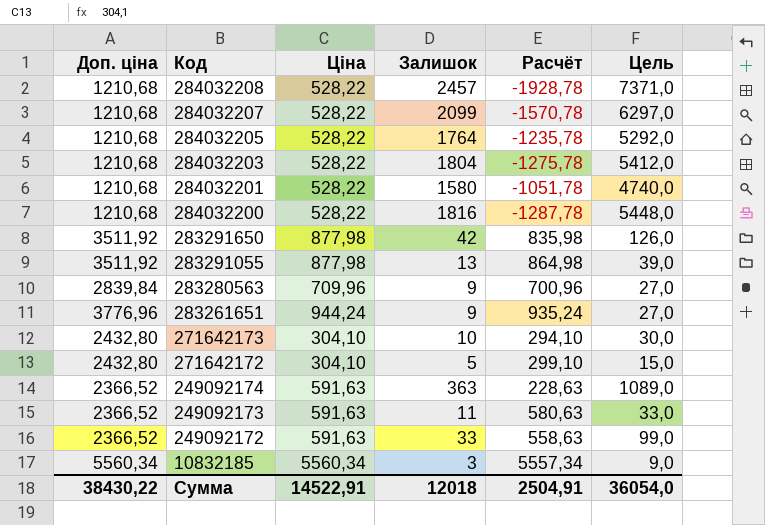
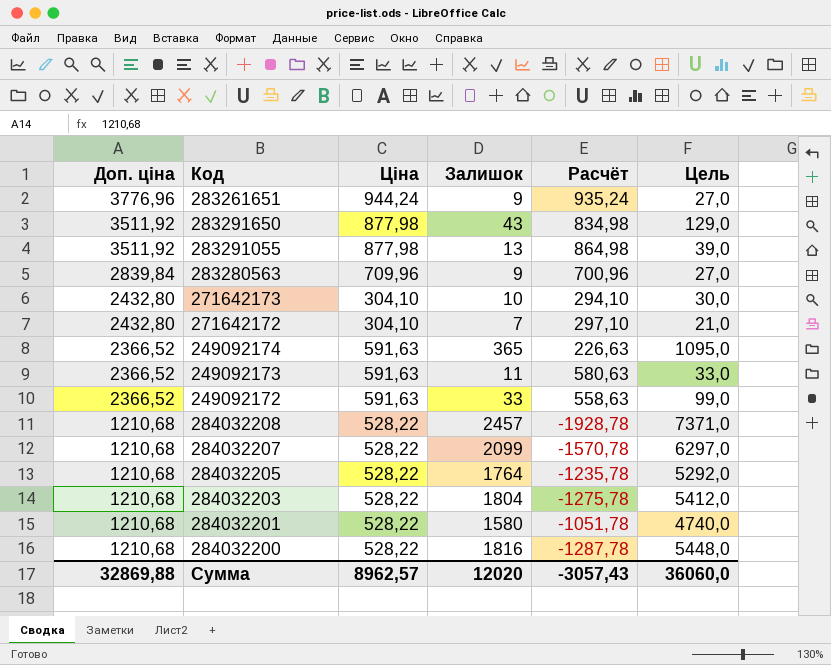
row order: Код descending -> Доп. ціна descending
row 10832185: 5560,34 | 5560,34 | 3 | 5557,34 | 9,0 -> none
283291650 | Залишок: 42 -> 43
283291650 | Расчёт: 835,98 -> 834,98
283291650 | Цель: 126,0 -> 129,0
271642172 | Залишок: 5 -> 7
271642172 | Расчёт: 299,10 -> 297,10
271642172 | Цель: 15,0 -> 21,0
249092174 | Залишок: 363 -> 365
249092174 | Расчёт: 228,63 -> 226,63
249092174 | Цель: 1089,0 -> 1095,0
Сумма | Доп. ціна: 38430,22 -> 32869,88
Сумма | Ціна: 14522,91 -> 8962,57
Сумма | Залишок: 12018 -> 12020
Сумма | Расчёт: 2504,91 -> -3057,43
Сумма | Цель: 36054,0 -> 36060,0

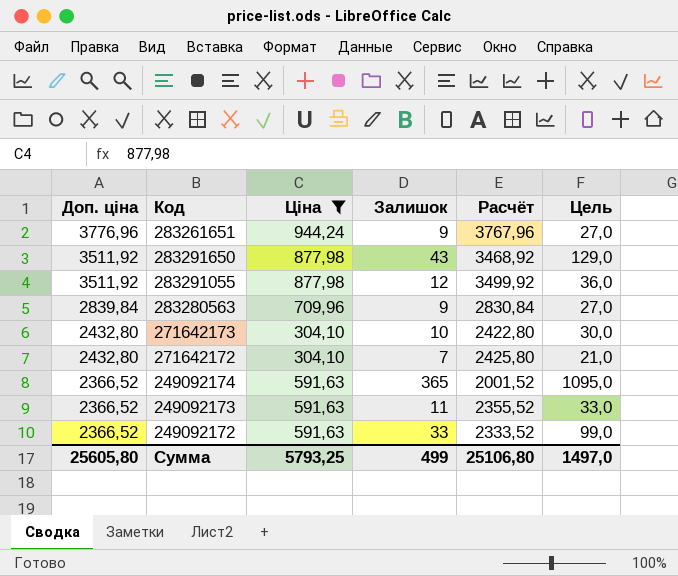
filter: none -> Ціна != 528,22
column Расчёт | formula: [Ціна] - [Залишок] -> [Доп. ціна] - [Залишок]
283291055 | Залишок: 13 -> 12
283291055 | Цель: 39,0 -> 36,0
Сумма | Доп. ціна: 32869,88 -> 25605,80
Сумма | Ціна: 8962,57 -> 5793,25
Сумма | Залишок: 12020 -> 499
Сумма | Расчёт: -3057,43 -> 25106,80
Сумма | Цель: 36060,0 -> 1497,0

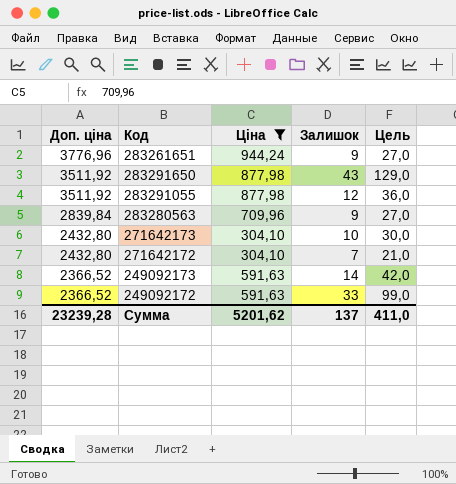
column Расчёт | formula: [Доп. ціна] - [Залишок] -> none
row 249092174: 2366,52 | 591,63 | 365 | 2001,52 | 1095,0 -> none
249092173 | Залишок: 11 -> 14
249092173 | Цель: 33,0 -> 42,0
Сумма | Доп. ціна: 25605,80 -> 23239,28
Сумма | Ціна: 5793,25 -> 5201,62
Сумма | Залишок: 499 -> 137
Сумма | Цель: 1497,0 -> 411,0

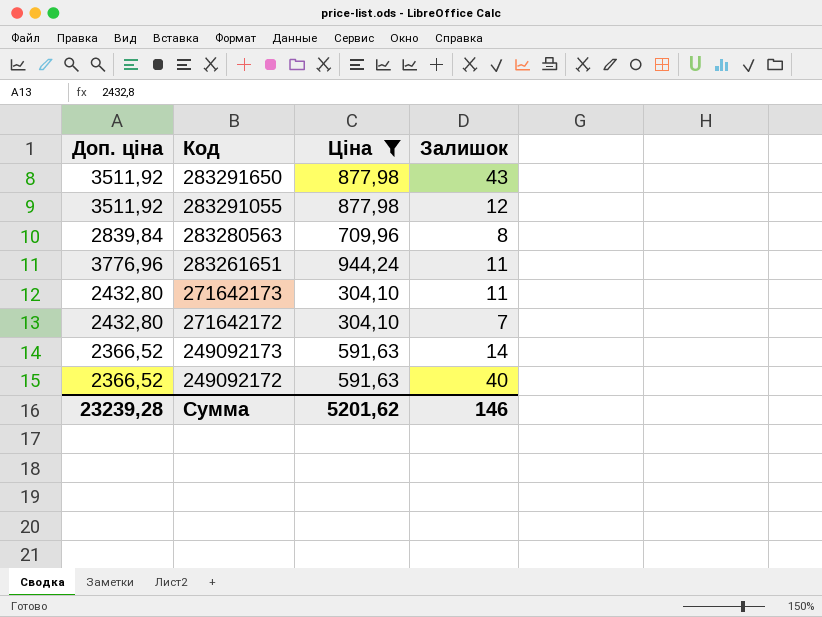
row order: Доп. ціна descending -> Код descending
column Цель | formula: [Залишок] * 3 -> none
283280563 | Залишок: 9 -> 8
283261651 | Залишок: 9 -> 11
271642173 | Залишок: 10 -> 11
249092172 | Залишок: 33 -> 40
Сумма | Залишок: 137 -> 146

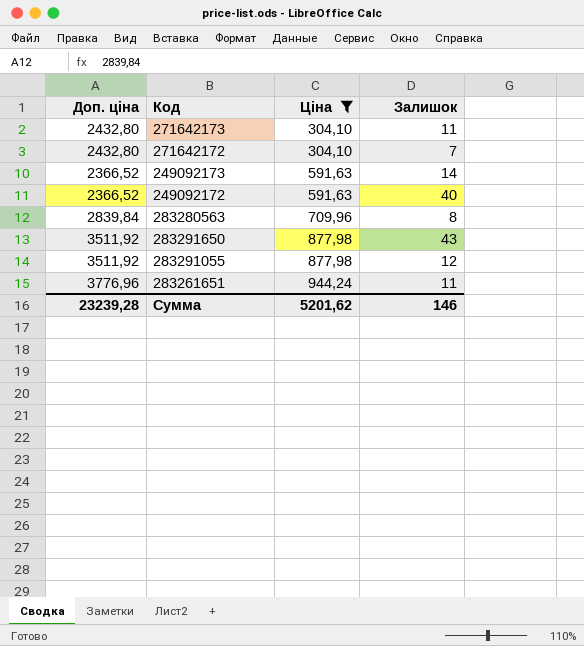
row order: Код descending -> Ціна ascending

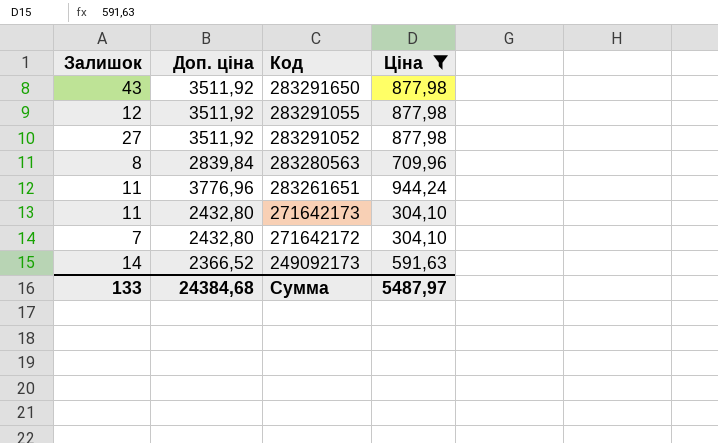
row order: Ціна ascending -> Код descending
column Залишок | position: 4 -> 1
row 249092172: 2366,52 | 591,63 | 40 -> none
row 283291052: none -> 27 | 3511,92 | 877,98
Сумма | Залишок: 146 -> 133
Сумма | Доп. ціна: 23239,28 -> 24384,68
Сумма | Ціна: 5201,62 -> 5487,97

